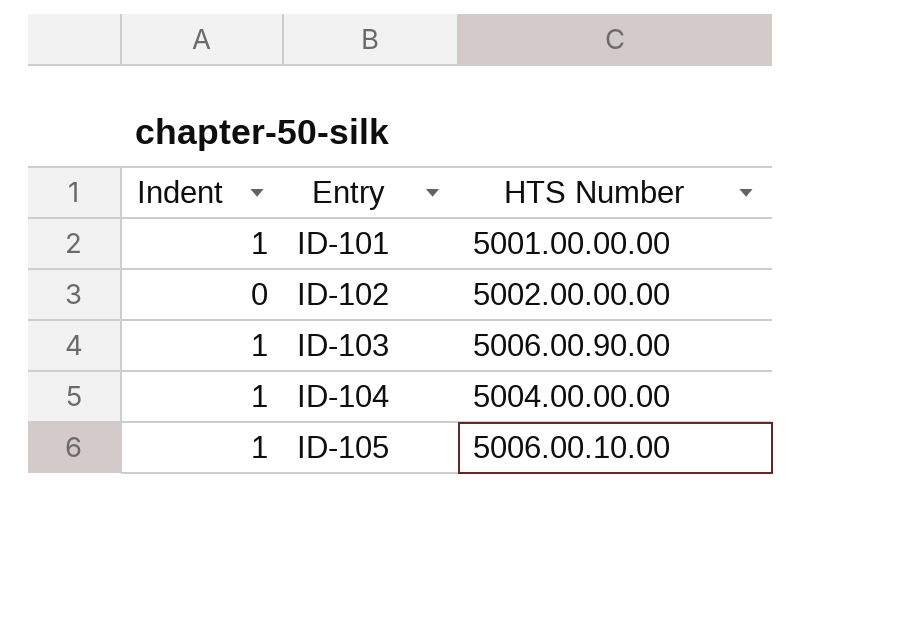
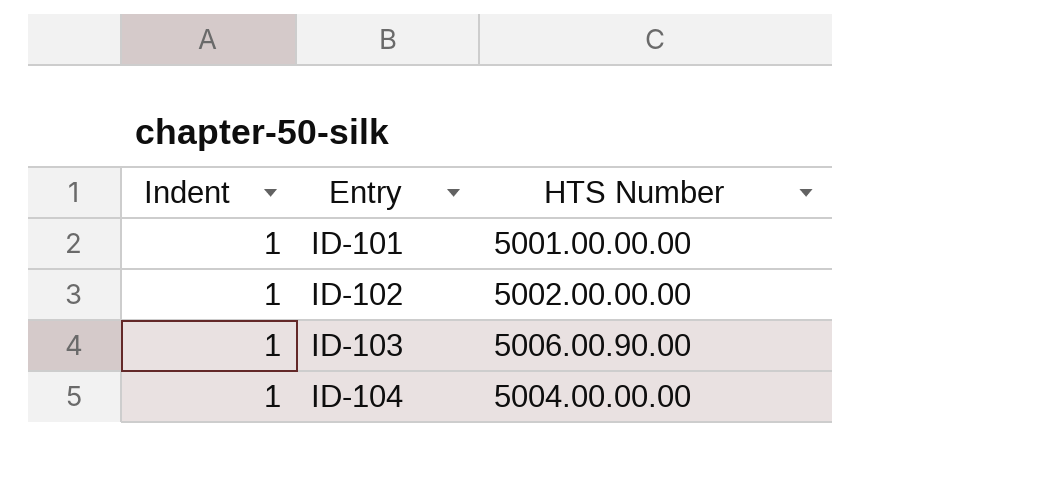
row ID-105: 1 | 5006.00.10.00 -> none
ID-102 | Indent: 0 -> 1

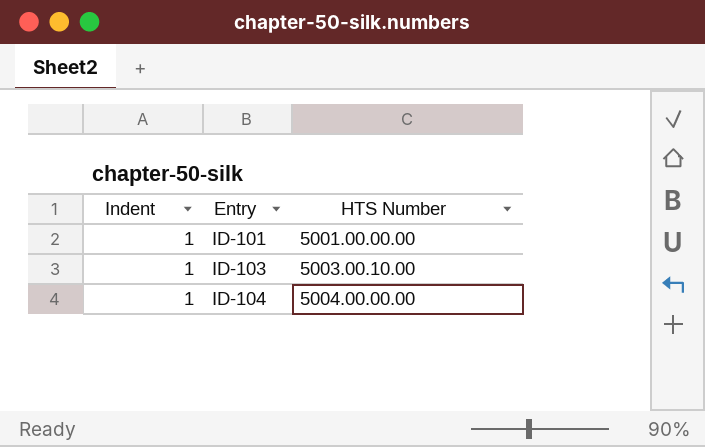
row ID-102: 1 | 5002.00.00.00 -> none
ID-103 | HTS Number: 5006.00.90.00 -> 5003.00.10.00

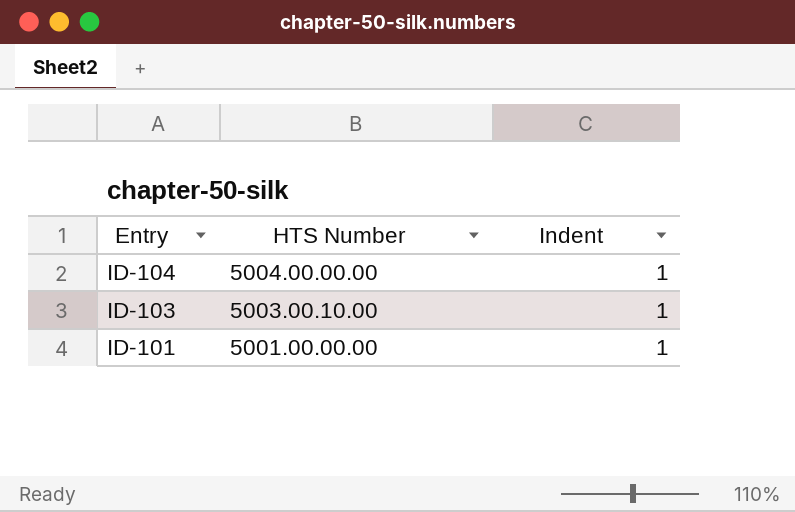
row order: Entry ascending -> Entry descending
column Indent | position: 1 -> 3

